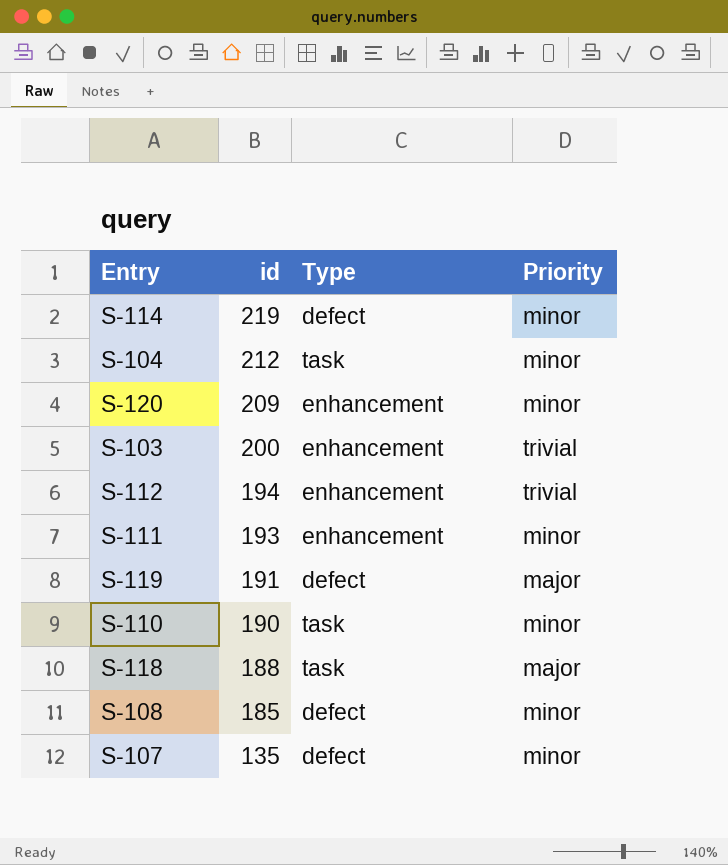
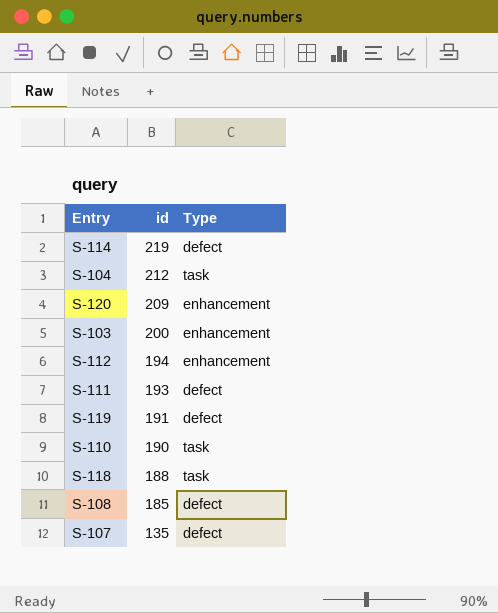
column Priority | position: 4 -> none
S-111 | Type: enhancement -> defect

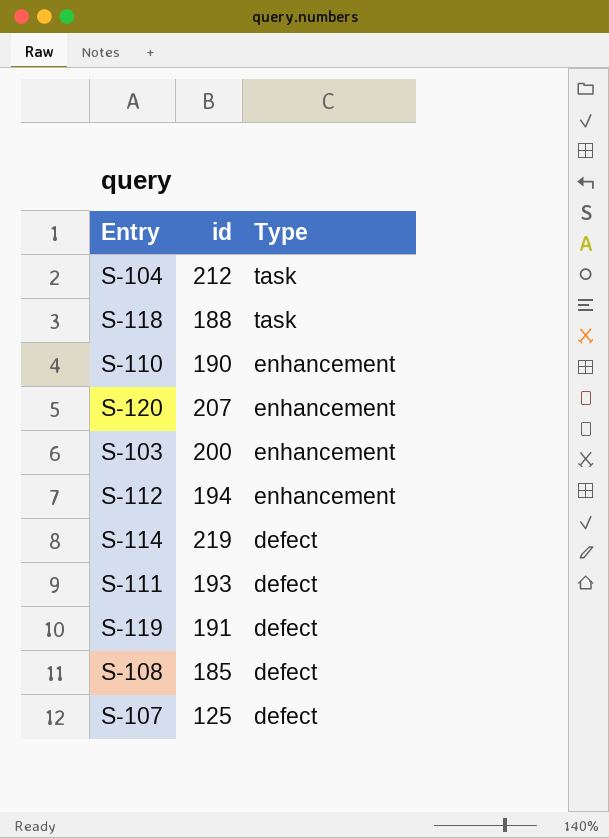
row order: id descending -> Type descending
S-110 | Type: task -> enhancement
S-120 | id: 209 -> 207
S-107 | id: 135 -> 125

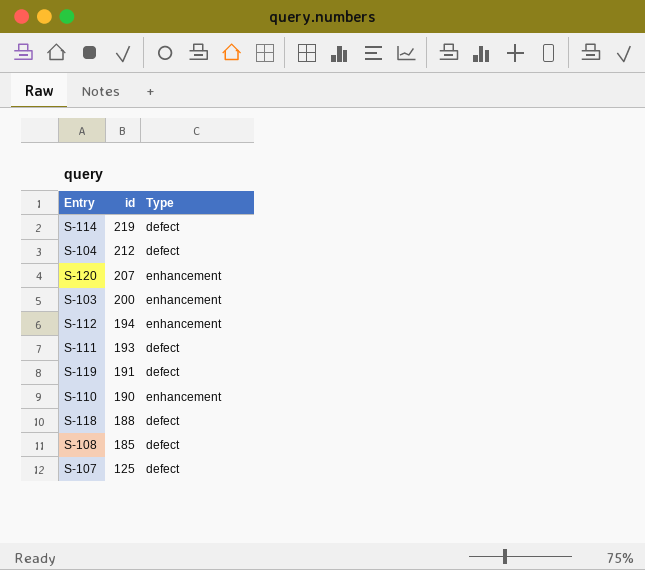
row order: Type descending -> id descending
S-104 | Type: task -> defect
S-118 | Type: task -> defect

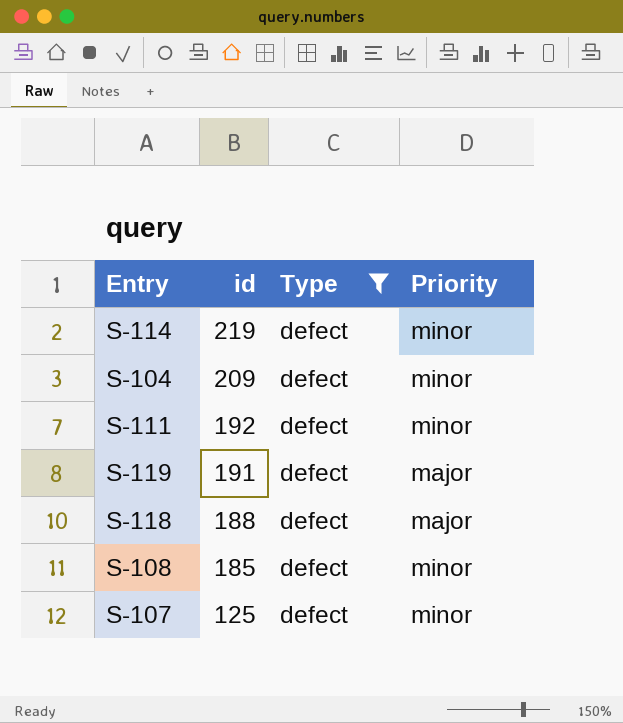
filter: none -> Type = defect
column Priority | position: none -> 4
S-104 | id: 212 -> 209
S-111 | id: 193 -> 192

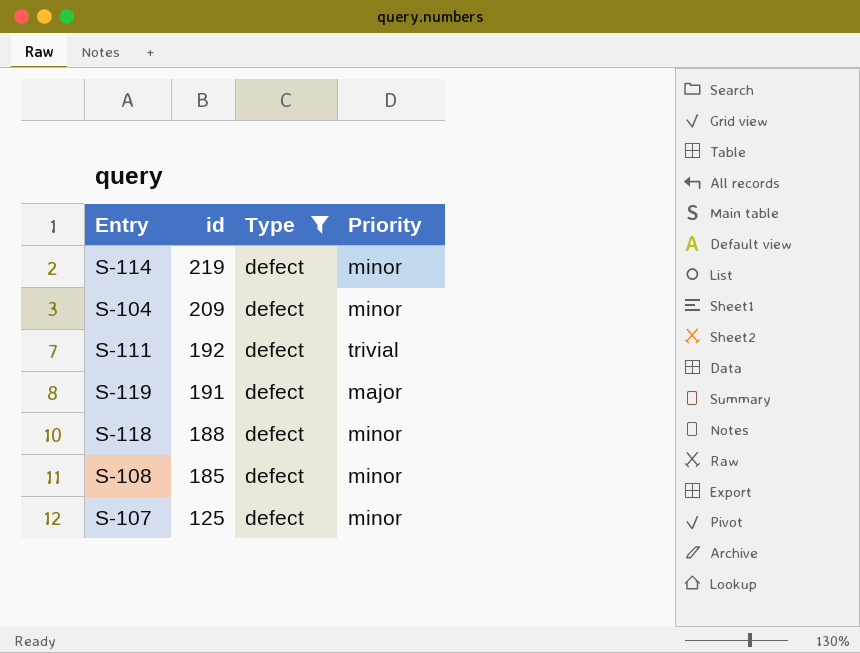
S-111 | Priority: minor -> trivial
S-118 | Priority: major -> minor

